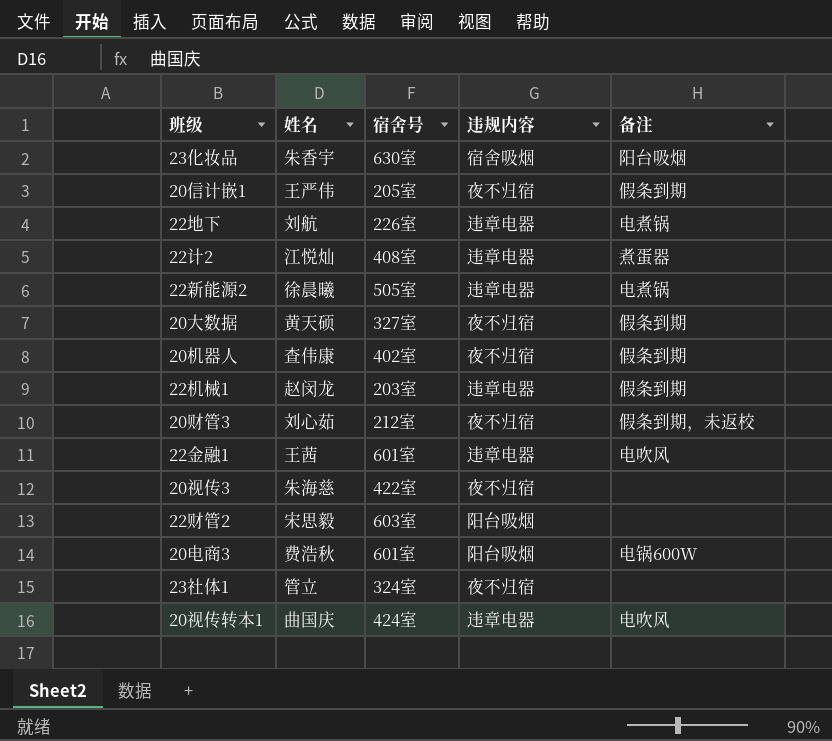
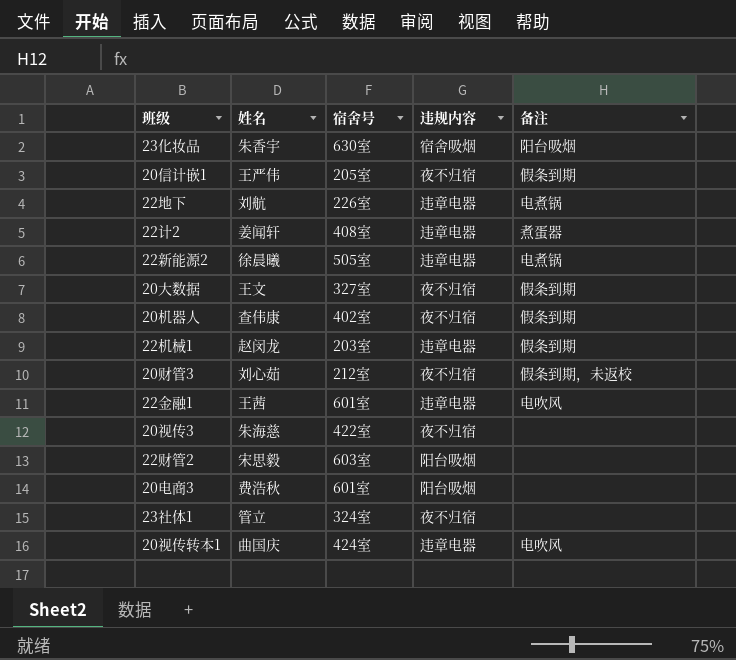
22计2 | 姓名: 江悦灿 -> 姜闻轩
20大数据 | 姓名: 黄天硕 -> 王文
20电商3 | 备注: 电锅600W -> none

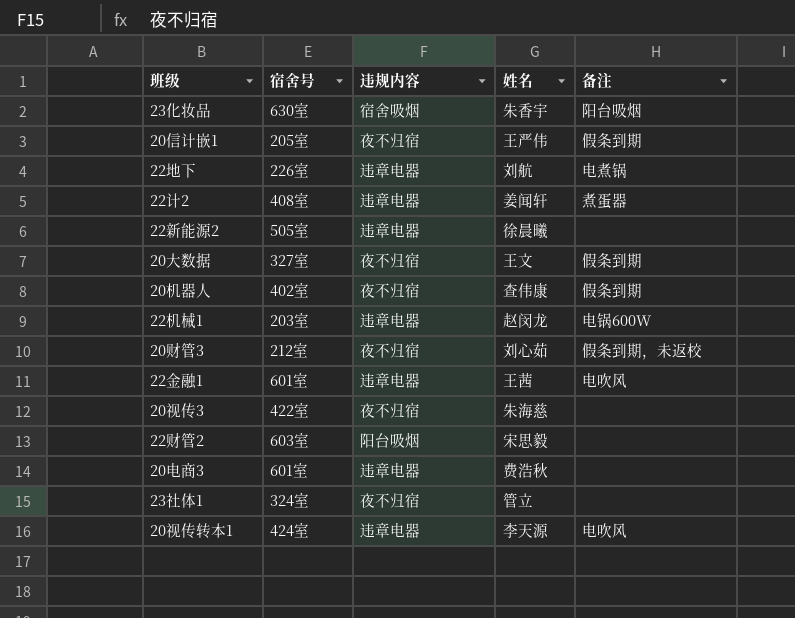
column 姓名 | position: 2 -> 4
22新能源2 | 备注: 电煮锅 -> none
22机械1 | 备注: 假条到期 -> 电锅600W
20电商3 | 违规内容: 阳台吸烟 -> 违章电器
20视传转本1 | 姓名: 曲国庆 -> 李天源

